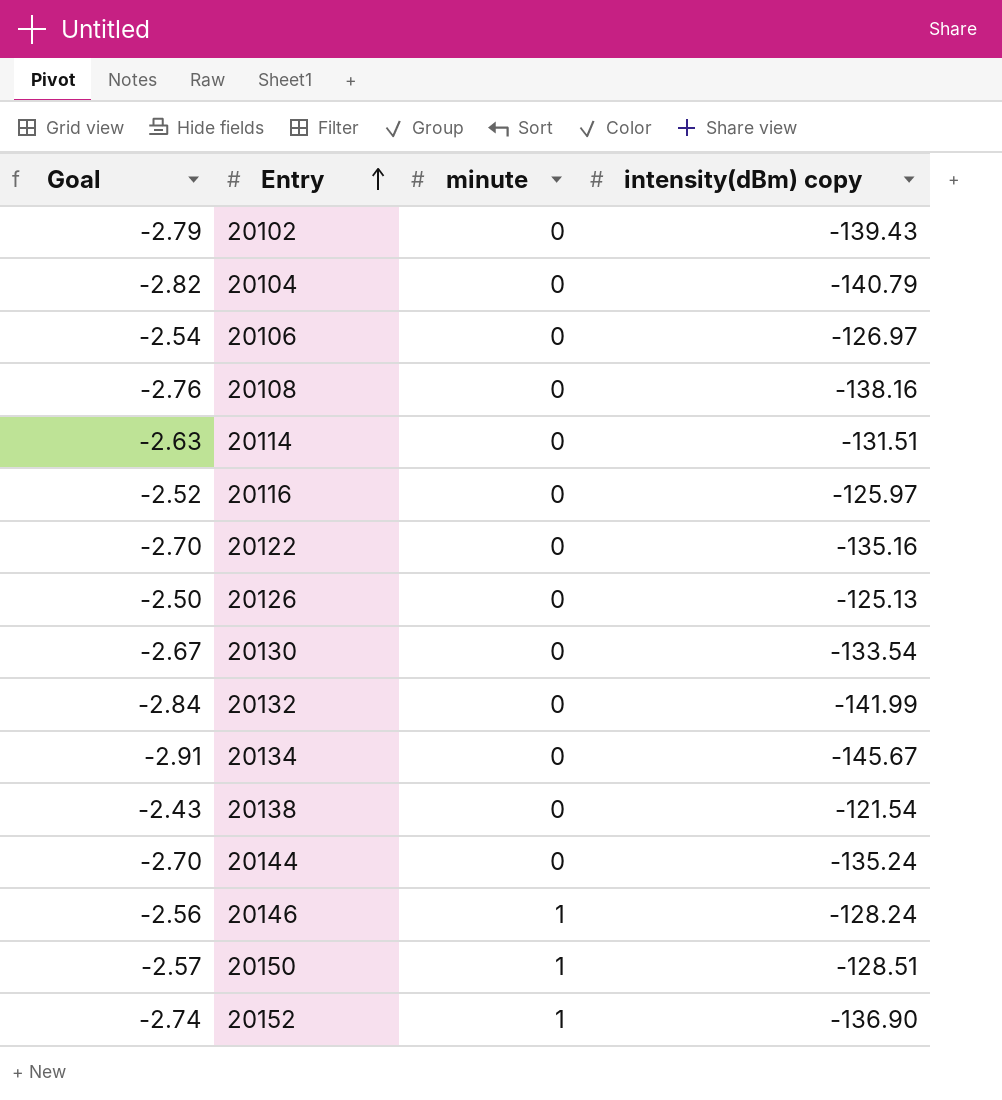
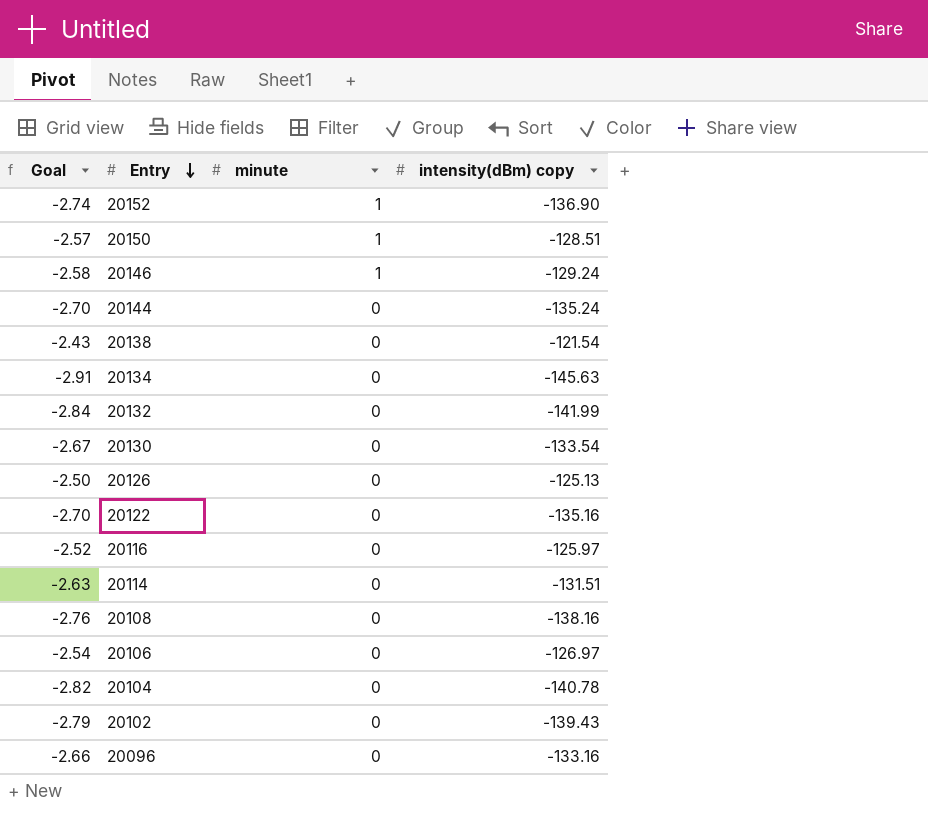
row order: Entry ascending -> Entry descending
20146 | Goal: -2.56 -> -2.58
20146 | intensity(dBm) copy: -128.24 -> -129.24
20134 | intensity(dBm) copy: -145.67 -> -145.63
20104 | intensity(dBm) copy: -140.79 -> -140.78
row 20096: none -> -2.66 | 0 | -133.16

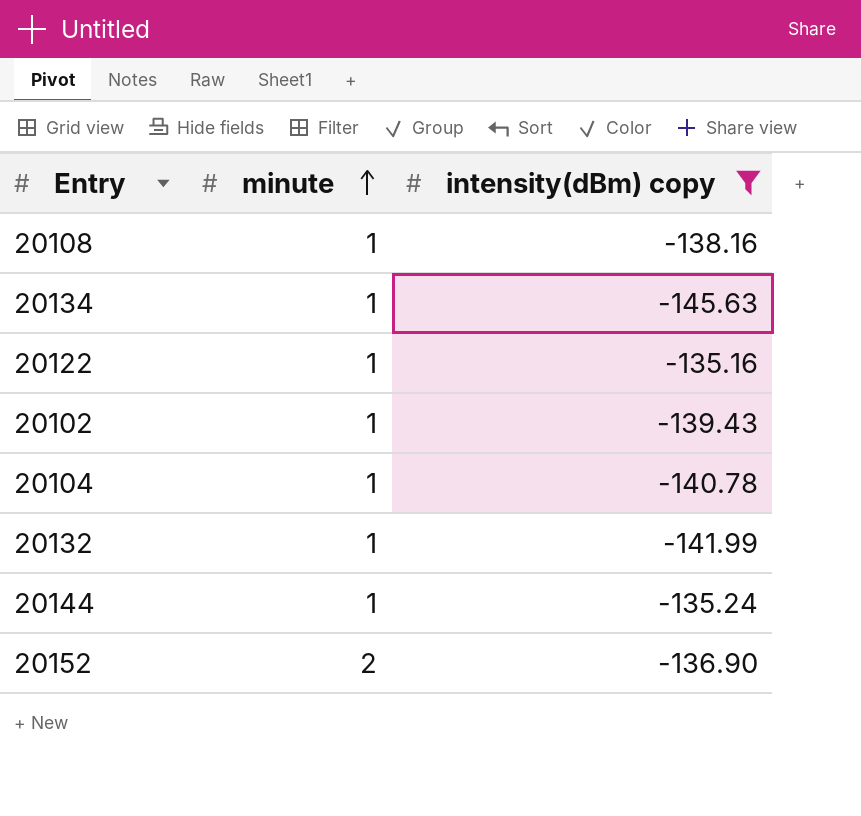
filter: none -> intensity(dBm) copy <= -135.16
row order: Entry descending -> minute ascending
column Goal | formula: [intensity(dBm) copy] * 0.02 -> none
20108 | minute: 0 -> 1
20134 | minute: 0 -> 1
20122 | minute: 0 -> 1
20102 | minute: 0 -> 1
20104 | minute: 0 -> 1
20132 | minute: 0 -> 1
20144 | minute: 0 -> 1
20152 | minute: 1 -> 2

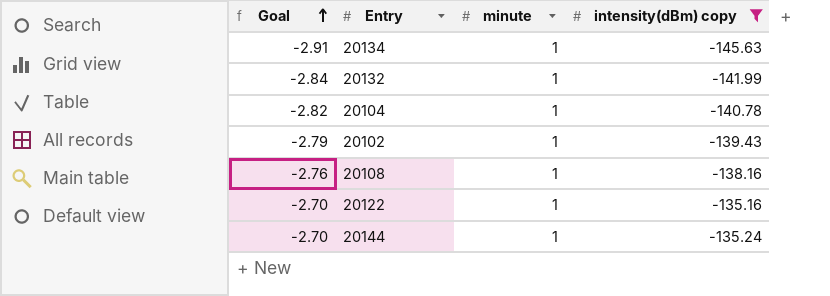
row order: minute ascending -> Goal ascending
column Goal | formula: none -> [intensity(dBm) copy] * 0.02
row 20152: 2 | -136.90 -> none

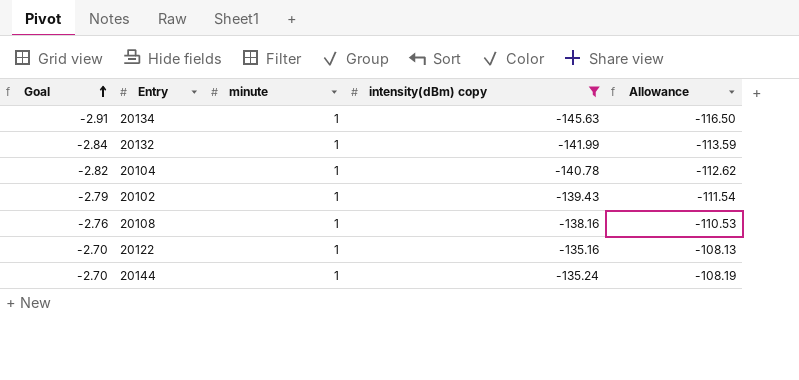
column Allowance | formula: none -> [intensity(dBm) copy] * 0.8

